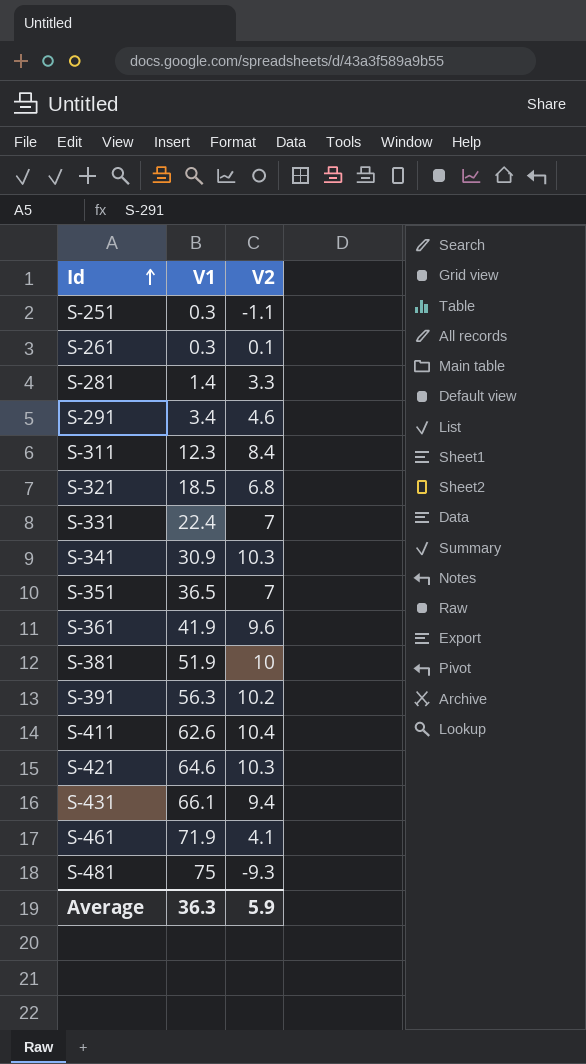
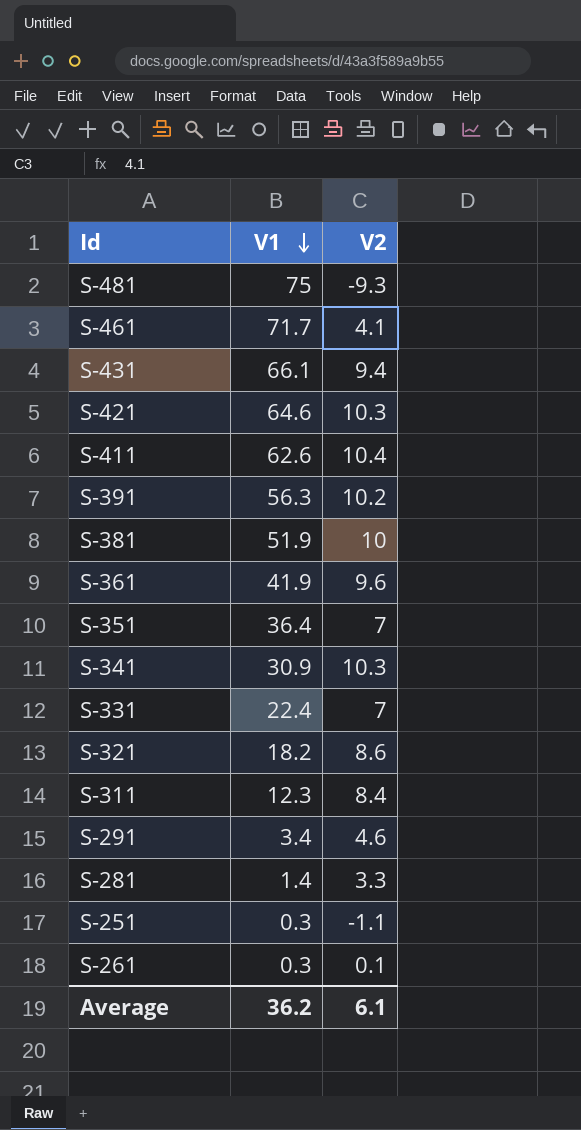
row order: Id ascending -> V1 descending
S-461 | V1: 71.9 -> 71.7
S-351 | V1: 36.5 -> 36.4
S-321 | V1: 18.5 -> 18.2
S-321 | V2: 6.8 -> 8.6
Average | V1: 36.3 -> 36.2
Average | V2: 5.9 -> 6.1

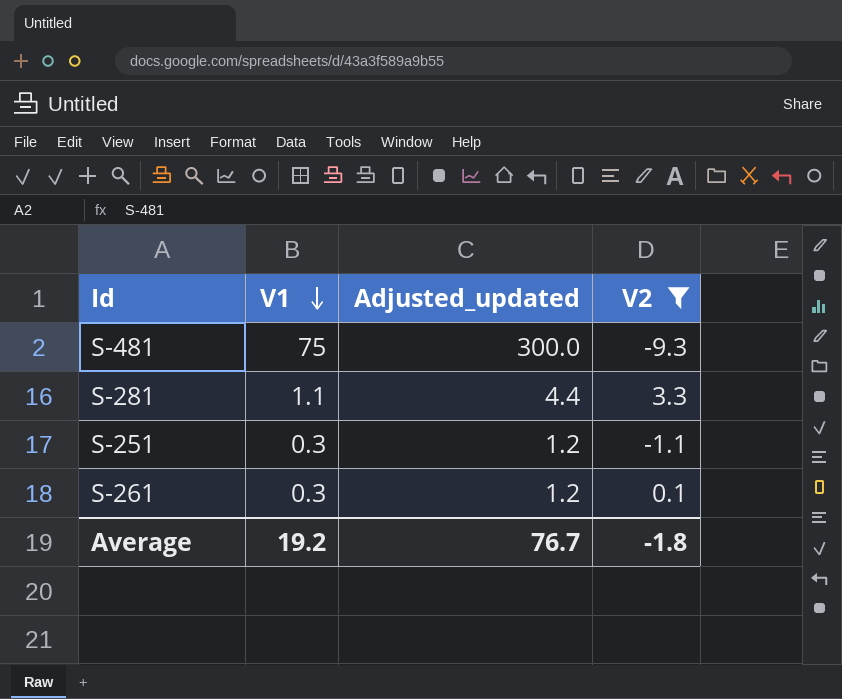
filter: none -> V2 <= 3.3
column Adjusted_updated | formula: none -> [V1] * 4
S-281 | V1: 1.4 -> 1.1
Average | V1: 36.2 -> 19.2
Average | V2: 6.1 -> -1.8

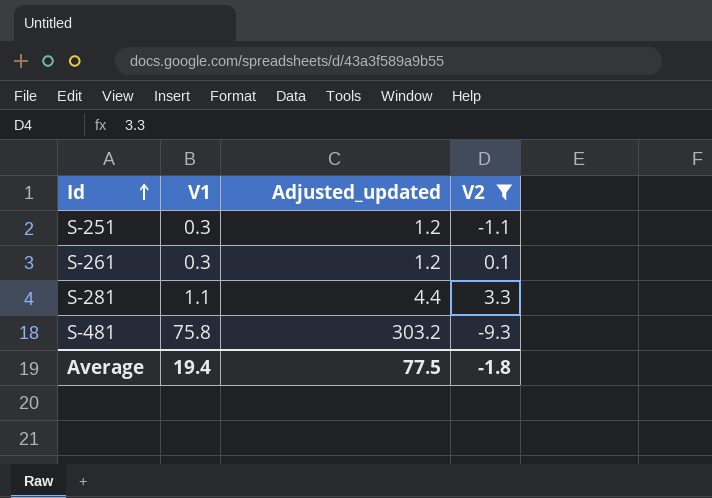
row order: V1 descending -> Id ascending
S-481 | V1: 75 -> 75.8
S-481 | Adjusted_updated: 300.0 -> 303.2
Average | V1: 19.2 -> 19.4
Average | Adjusted_updated: 76.7 -> 77.5

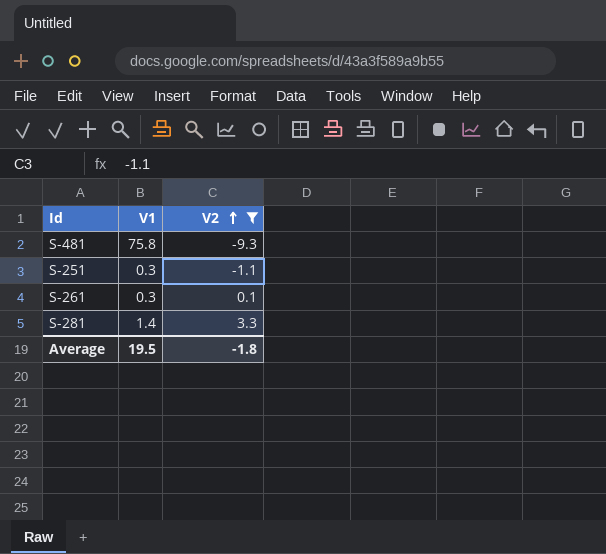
row order: Id ascending -> V2 ascending
column Adjusted_updated | formula: [V1] * 4 -> none
S-281 | V1: 1.1 -> 1.4
Average | V1: 19.4 -> 19.5

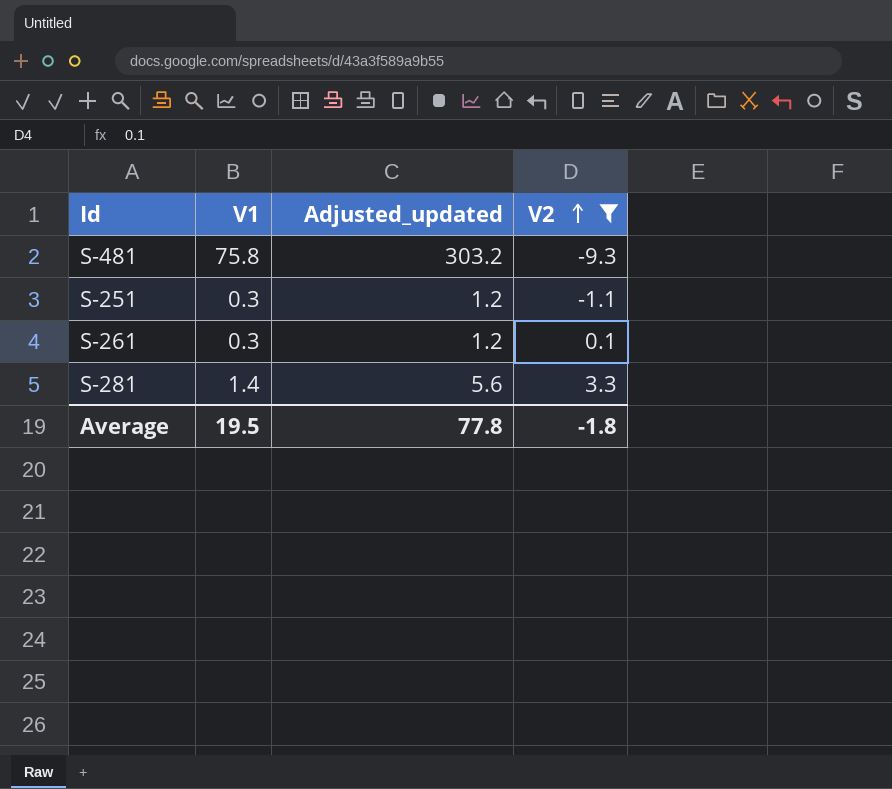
column Adjusted_updated | formula: none -> [V1] * 4

